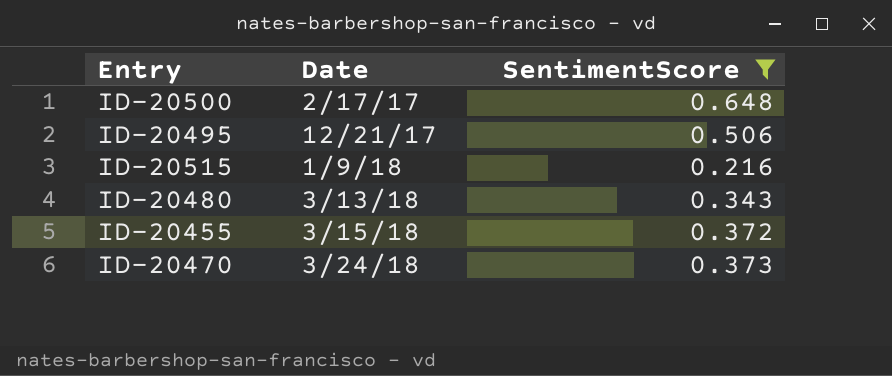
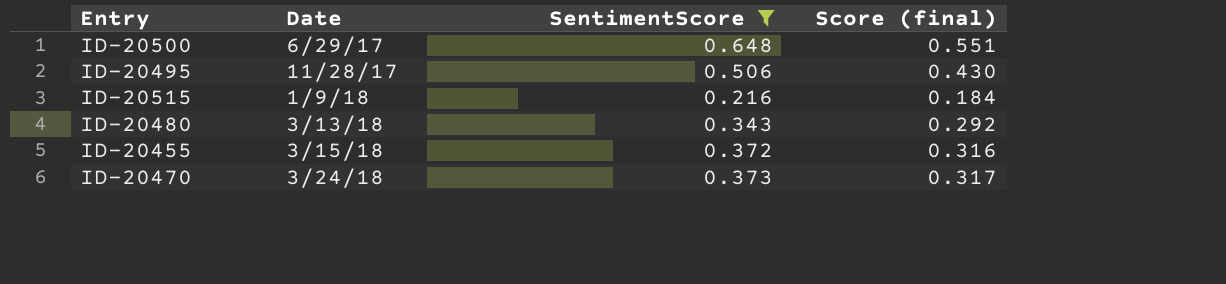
column Score (final) | formula: none -> [SentimentScore] * 0.85
ID-20500 | Date: 2/17/17 -> 6/29/17
ID-20495 | Date: 12/21/17 -> 11/28/17

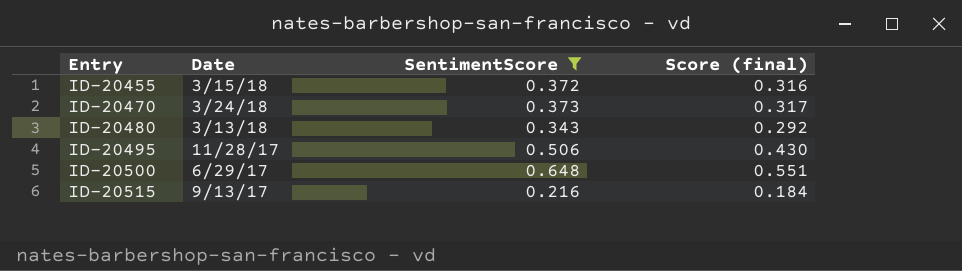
row order: Date ascending -> Entry ascending
ID-20515 | Date: 1/9/18 -> 9/13/17

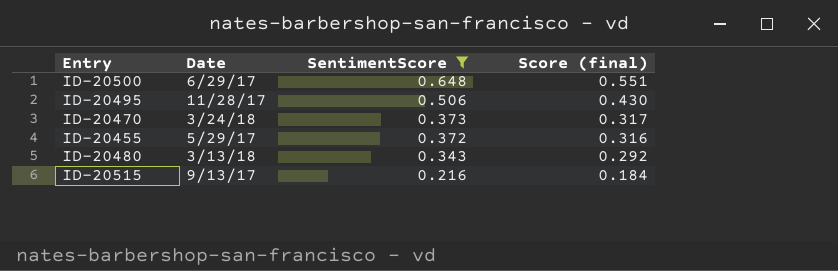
row order: Entry ascending -> SentimentScore descending
ID-20455 | Date: 3/15/18 -> 5/29/17

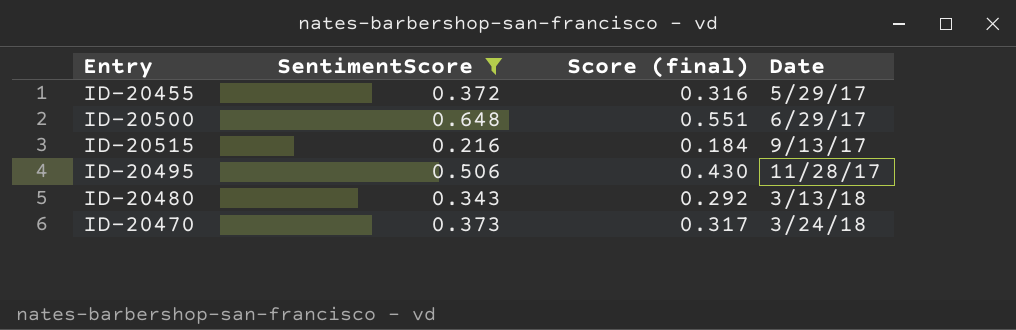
row order: SentimentScore descending -> Date ascending
column Date | position: 2 -> 4

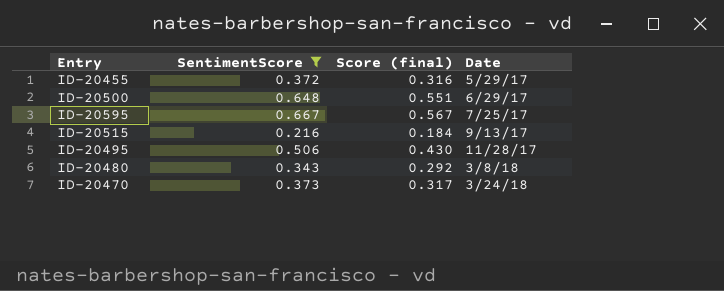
row ID-20595: none -> 0.667 | 0.567 | 7/25/17
ID-20480 | Date: 3/13/18 -> 3/8/18

